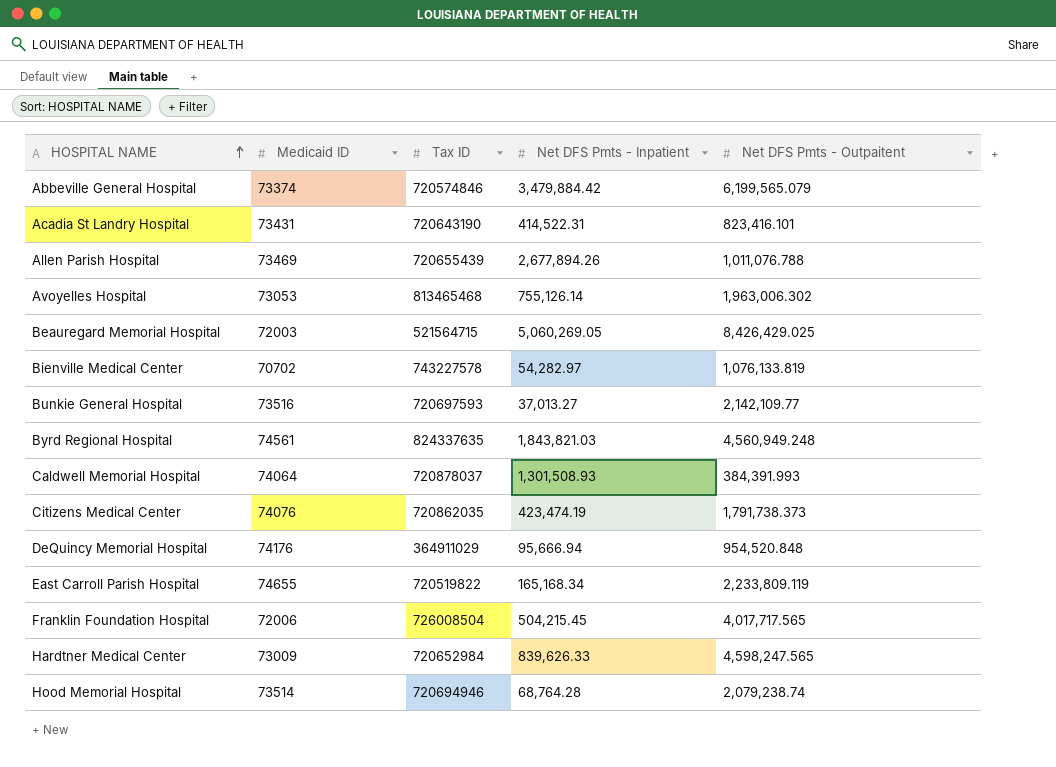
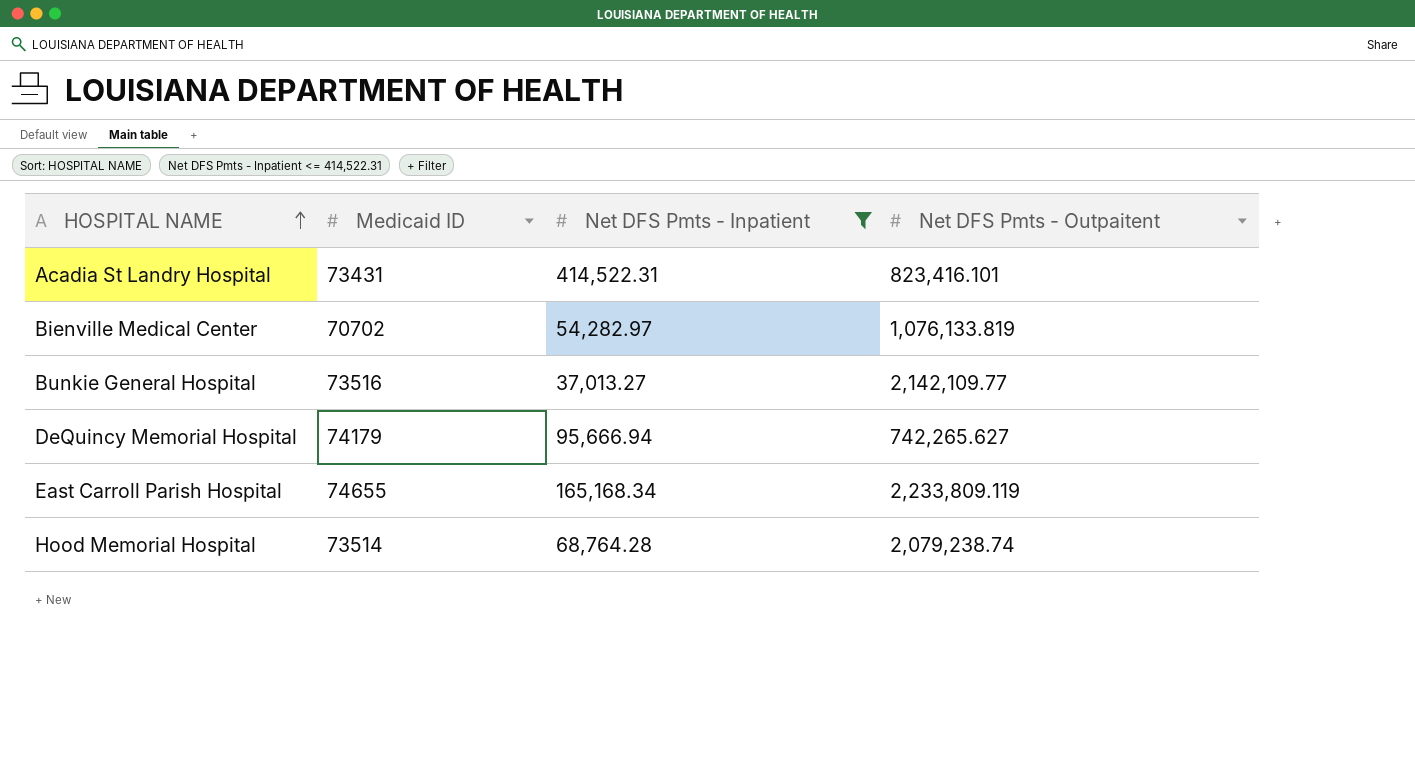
filter: none -> Net DFS Pmts - Inpatient <= 414,522.31
column Tax ID | position: 3 -> none
DeQuincy Memorial Hospital | Medicaid ID: 74176 -> 74179
DeQuincy Memorial Hospital | Net DFS Pmts - Outpaitent: 954,520.848 -> 742,265.627

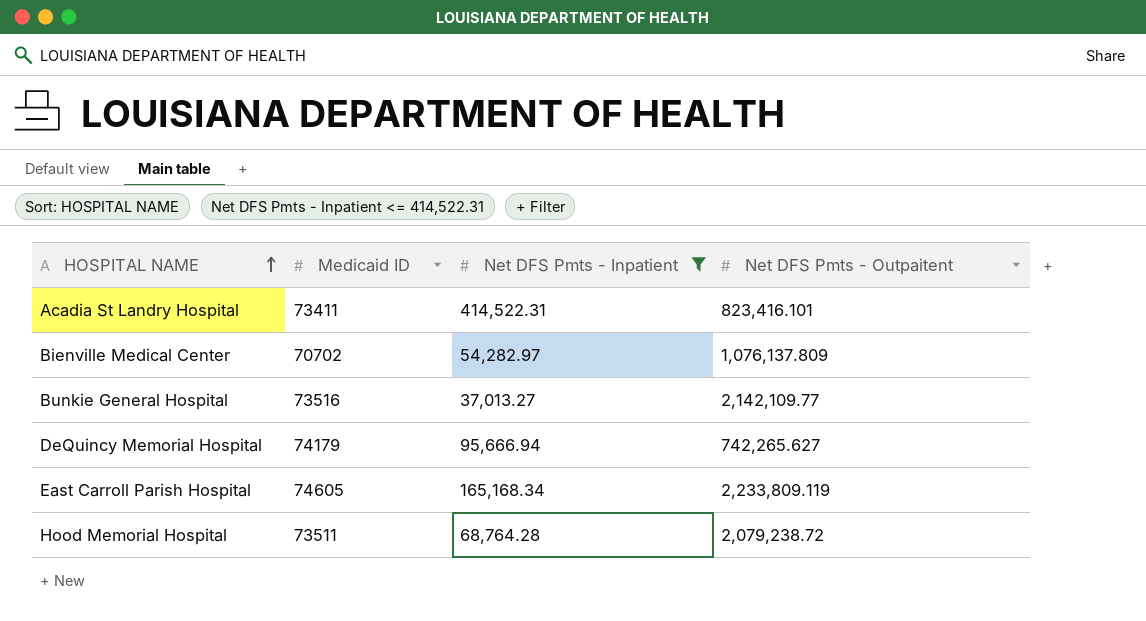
Acadia St Landry Hospital | Medicaid ID: 73431 -> 73411
Bienville Medical Center | Net DFS Pmts - Outpaitent: 1,076,133.819 -> 1,076,137.809
East Carroll Parish Hospital | Medicaid ID: 74655 -> 74605
Hood Memorial Hospital | Medicaid ID: 73514 -> 73511
Hood Memorial Hospital | Net DFS Pmts - Outpaitent: 2,079,238.74 -> 2,079,238.72

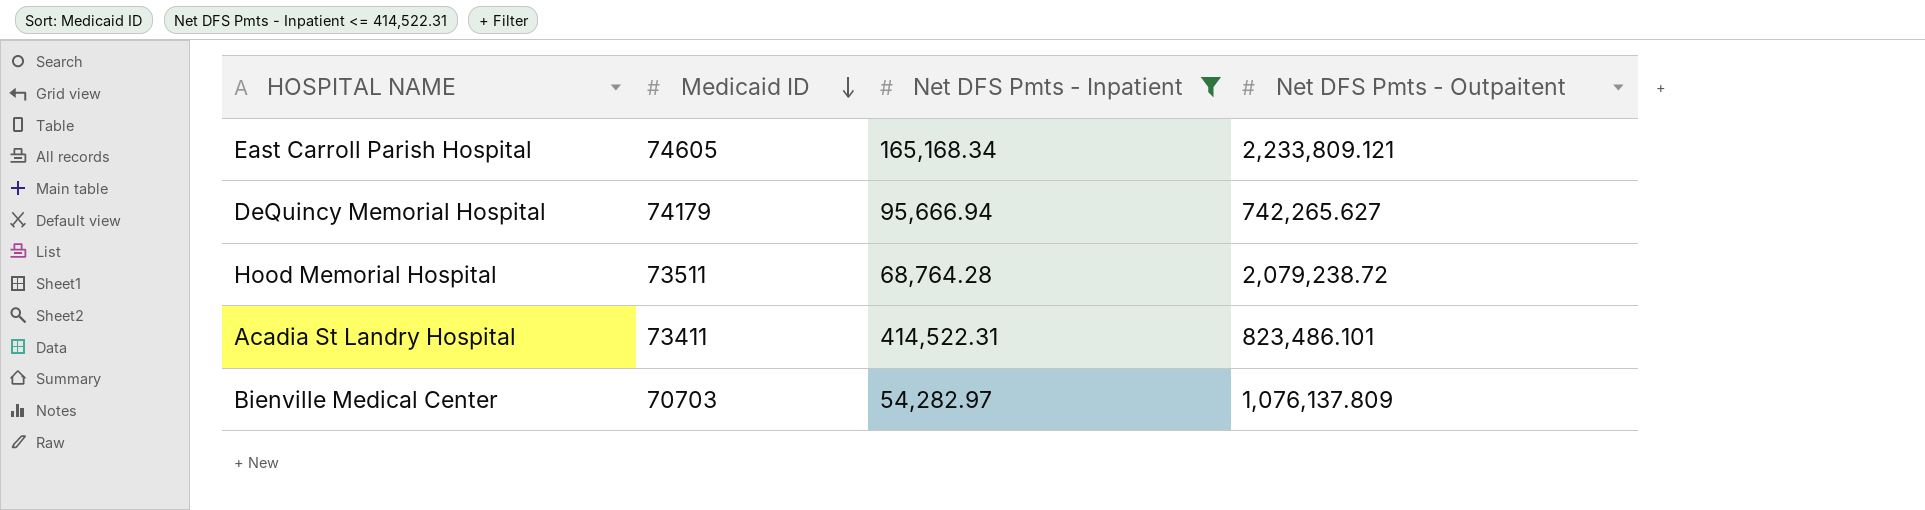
row order: HOSPITAL NAME ascending -> Medicaid ID descending
row Bunkie General Hospital: 73516 | 37,013.27 | 2,142,109.77 -> none
East Carroll Parish Hospital | Net DFS Pmts - Outpaitent: 2,233,809.119 -> 2,233,809.121
Acadia St Landry Hospital | Net DFS Pmts - Outpaitent: 823,416.101 -> 823,486.101
Bienville Medical Center | Medicaid ID: 70702 -> 70703

